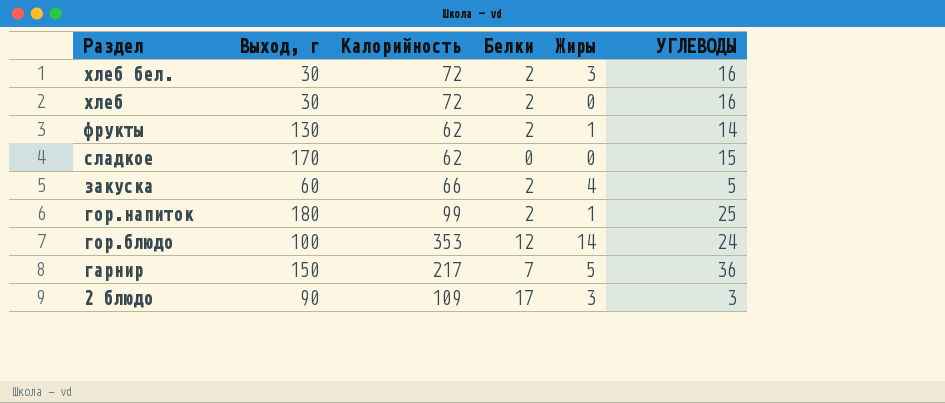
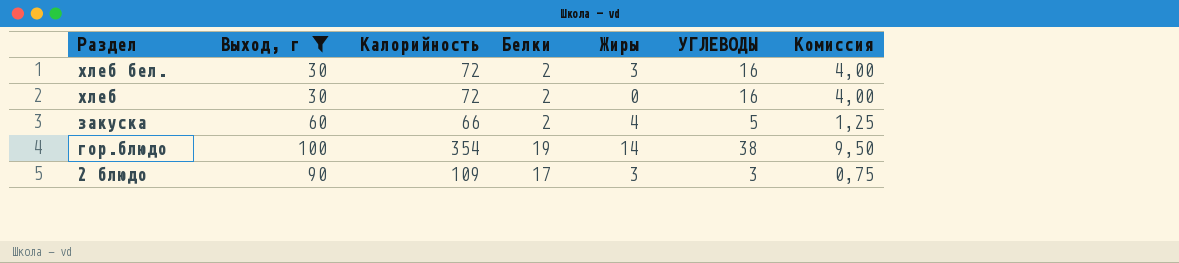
filter: none -> Выход, г <= 100
column Комиссия | formula: none -> [УГЛЕВОДЫ] * 0,25
гор.блюдо | Калорийность: 353 -> 354
гор.блюдо | Белки: 12 -> 19
гор.блюдо | УГЛЕВОДЫ: 24 -> 38

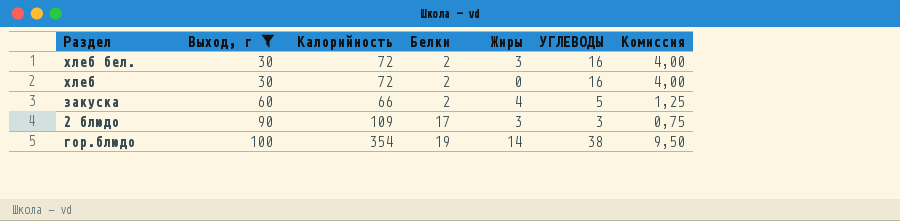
row order: Раздел descending -> Выход, г ascending

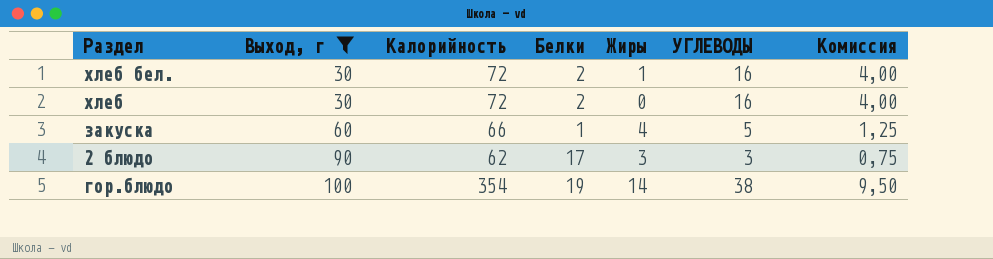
хлеб бел. | Жиры: 3 -> 1
закуска | Белки: 2 -> 1
2 блюдо | Калорийность: 109 -> 62

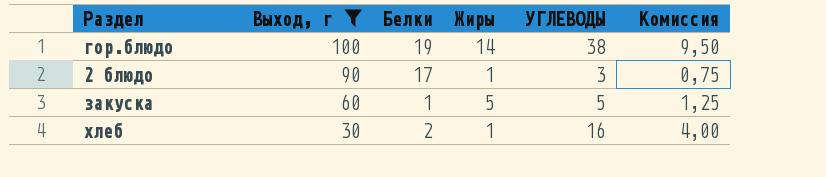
row order: Выход, г ascending -> Выход, г descending
column Калорийность | position: 3 -> none
row хлеб бел.: 30 | 72 | 2 | 1 | 16 | 4,00 -> none
2 блюдо | Жиры: 3 -> 1
закуска | Жиры: 4 -> 5
хлеб | Жиры: 0 -> 1

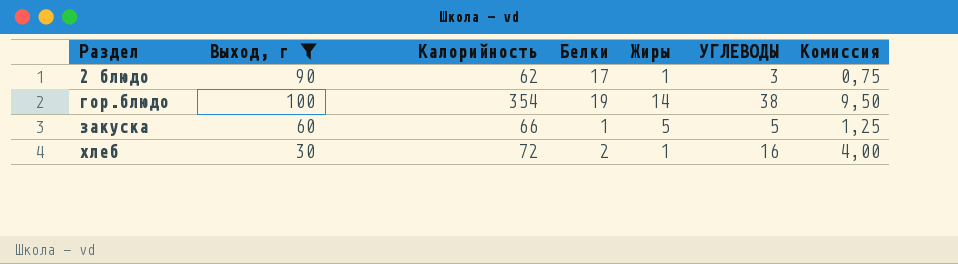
row order: Выход, г descending -> Раздел ascending
column Калорийность | position: none -> 3

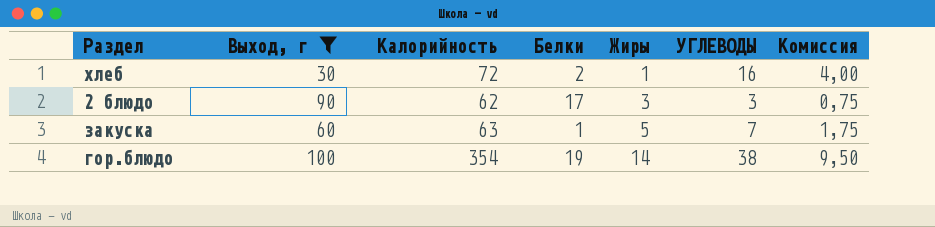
row order: Раздел ascending -> Жиры ascending
2 блюдо | Жиры: 1 -> 3
закуска | Калорийность: 66 -> 63
закуска | УГЛЕВОДЫ: 5 -> 7
закуска | Комиссия: 1,25 -> 1,75

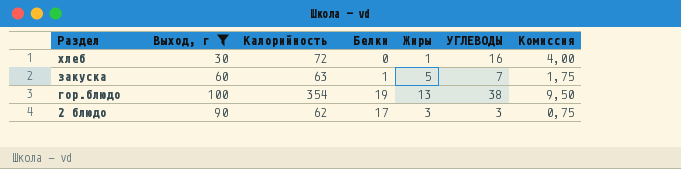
row order: Жиры ascending -> Раздел descending
хлеб | Белки: 2 -> 0
гор.блюдо | Жиры: 14 -> 13

